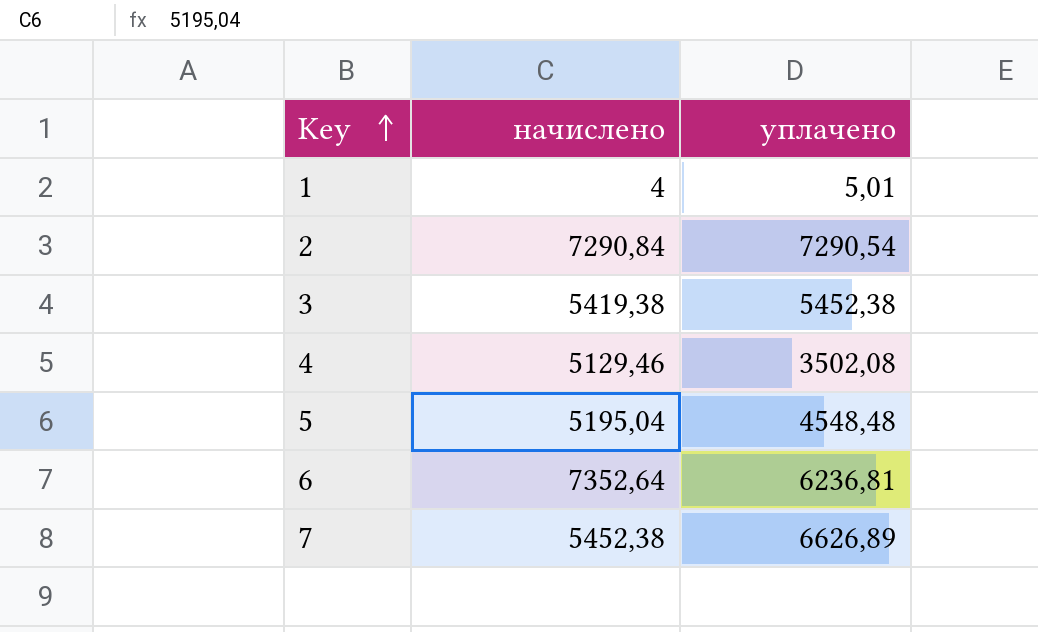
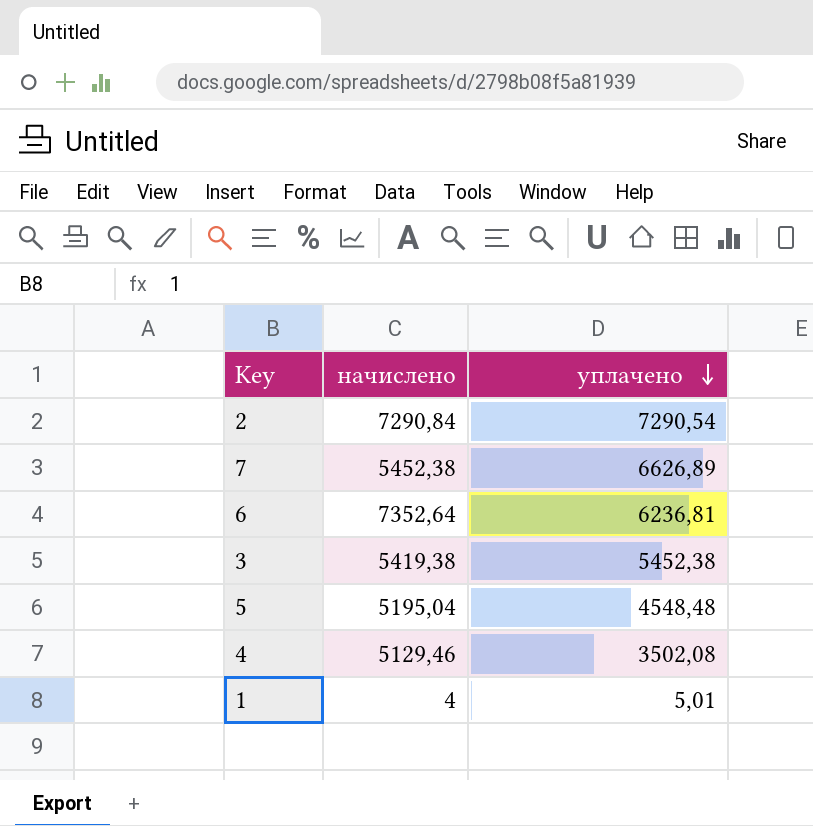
row order: Key ascending -> уплачено descending

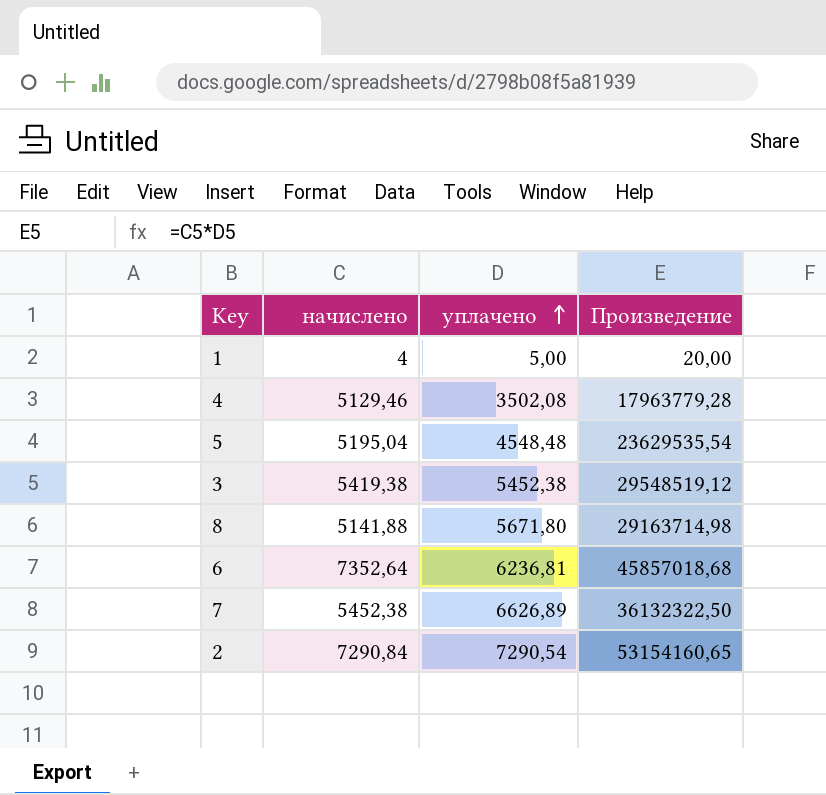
row order: уплачено descending -> уплачено ascending
column Произведение | formula: none -> [начислено] * [уплачено]
1 | уплачено: 5,01 -> 5,00
row 8: none -> 5141,88 | 5671,80 | 29163714,98

